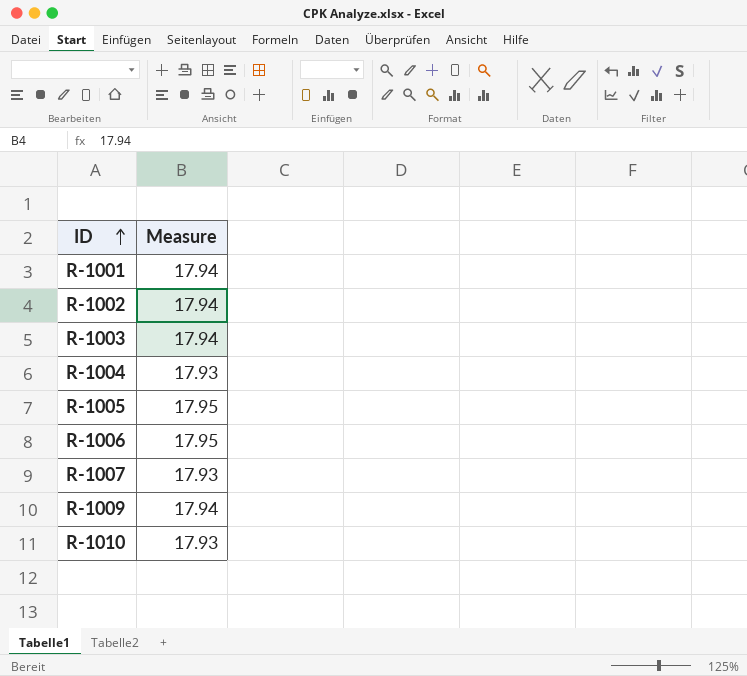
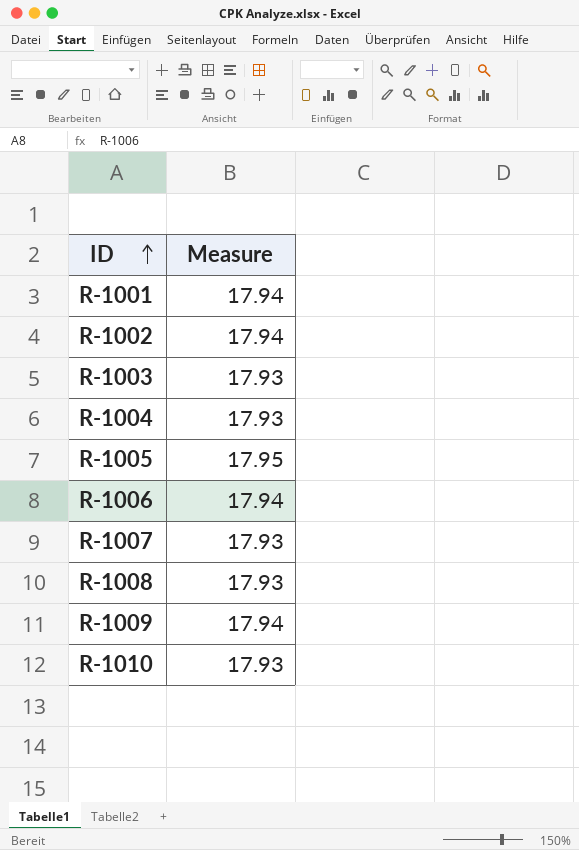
R-1003 | Measure: 17.94 -> 17.93
R-1006 | Measure: 17.95 -> 17.94
row R-1008: none -> 17.93

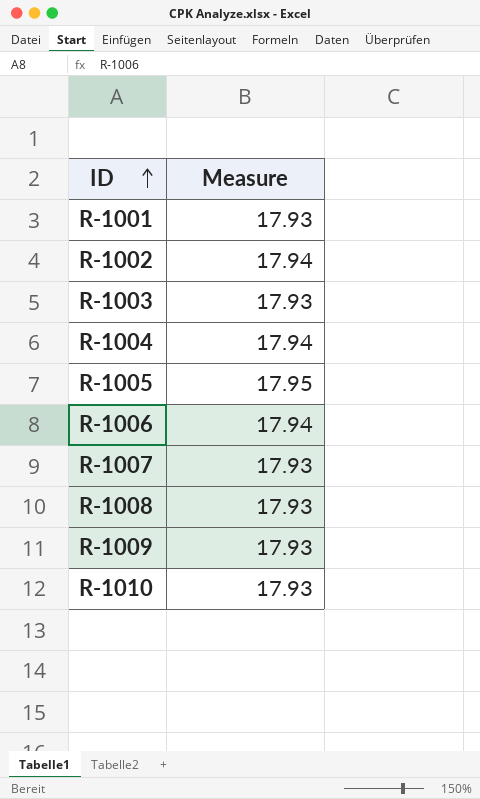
R-1001 | Measure: 17.94 -> 17.93
R-1004 | Measure: 17.93 -> 17.94
R-1009 | Measure: 17.94 -> 17.93

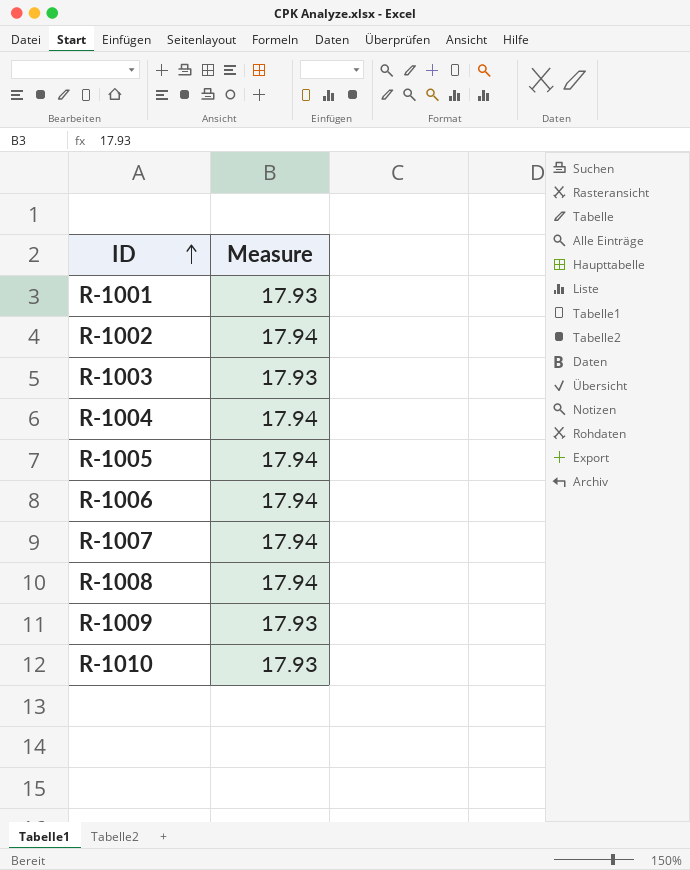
R-1005 | Measure: 17.95 -> 17.94
R-1007 | Measure: 17.93 -> 17.94
R-1008 | Measure: 17.93 -> 17.94

